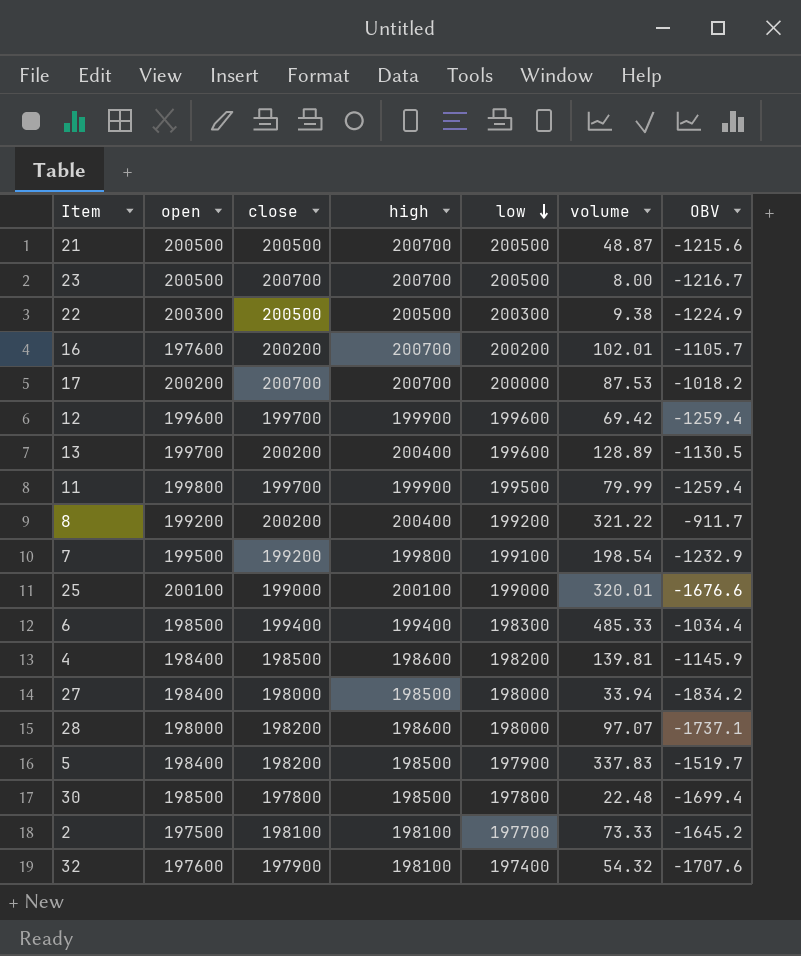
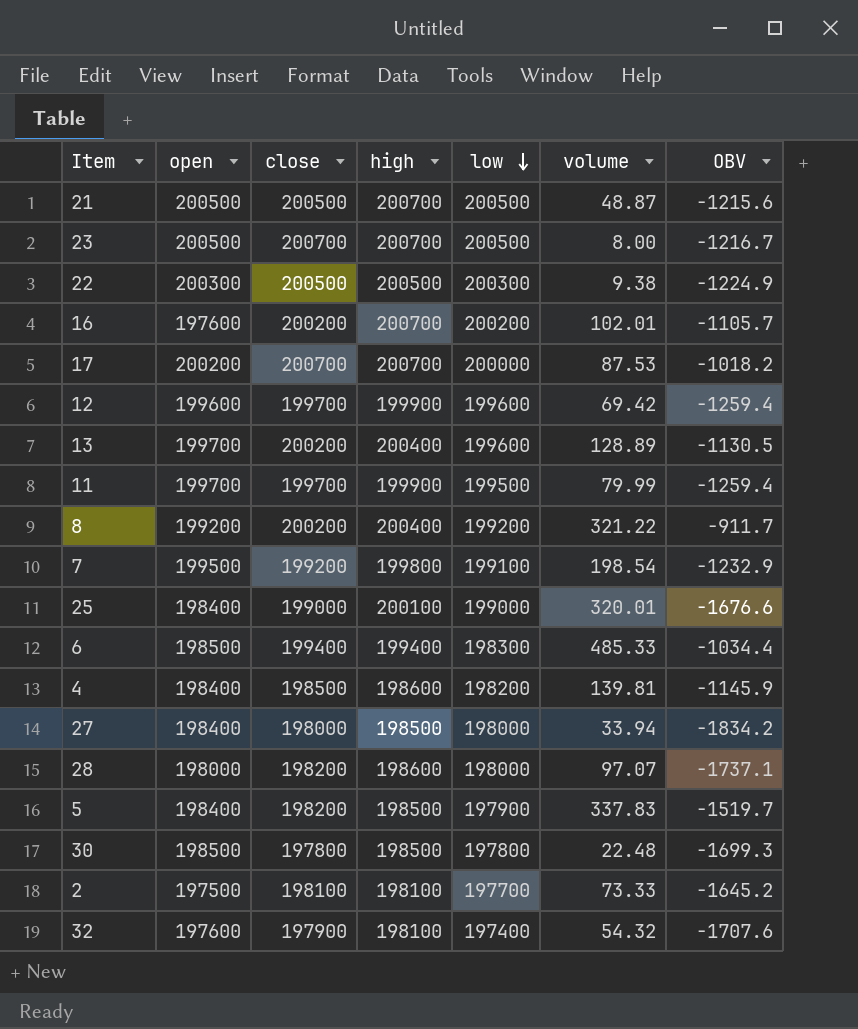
11 | open: 199800 -> 199700
25 | open: 200100 -> 198400
30 | OBV: -1699.4 -> -1699.3

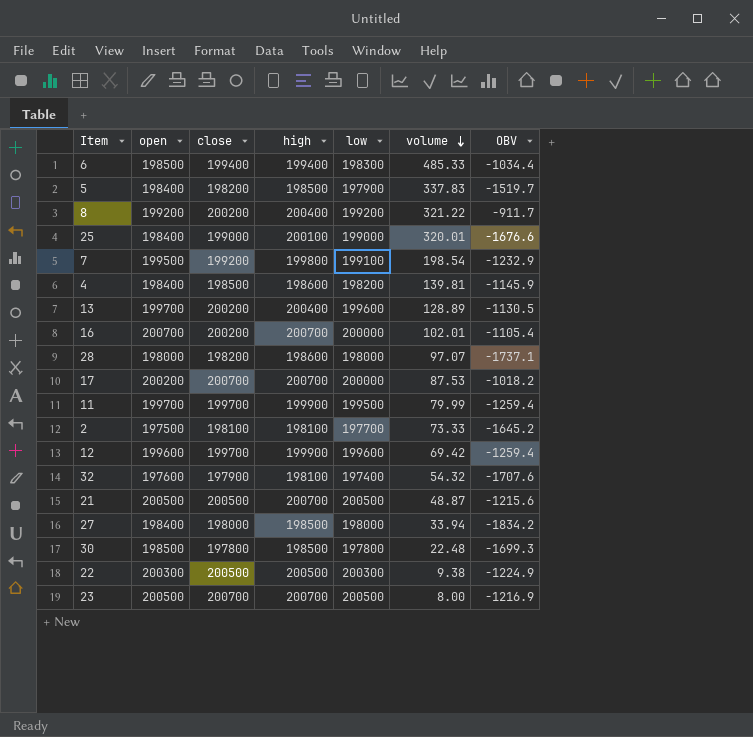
row order: low descending -> volume descending
16 | open: 197600 -> 200700
16 | low: 200200 -> 200000
16 | OBV: -1105.7 -> -1105.4
23 | OBV: -1216.7 -> -1216.9

